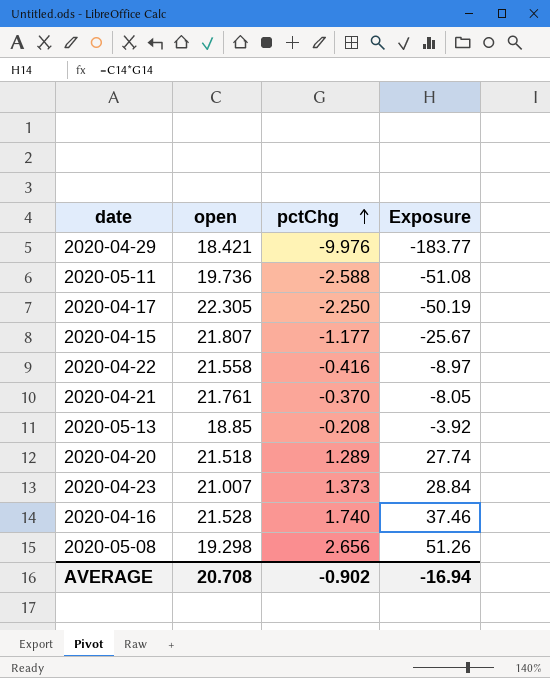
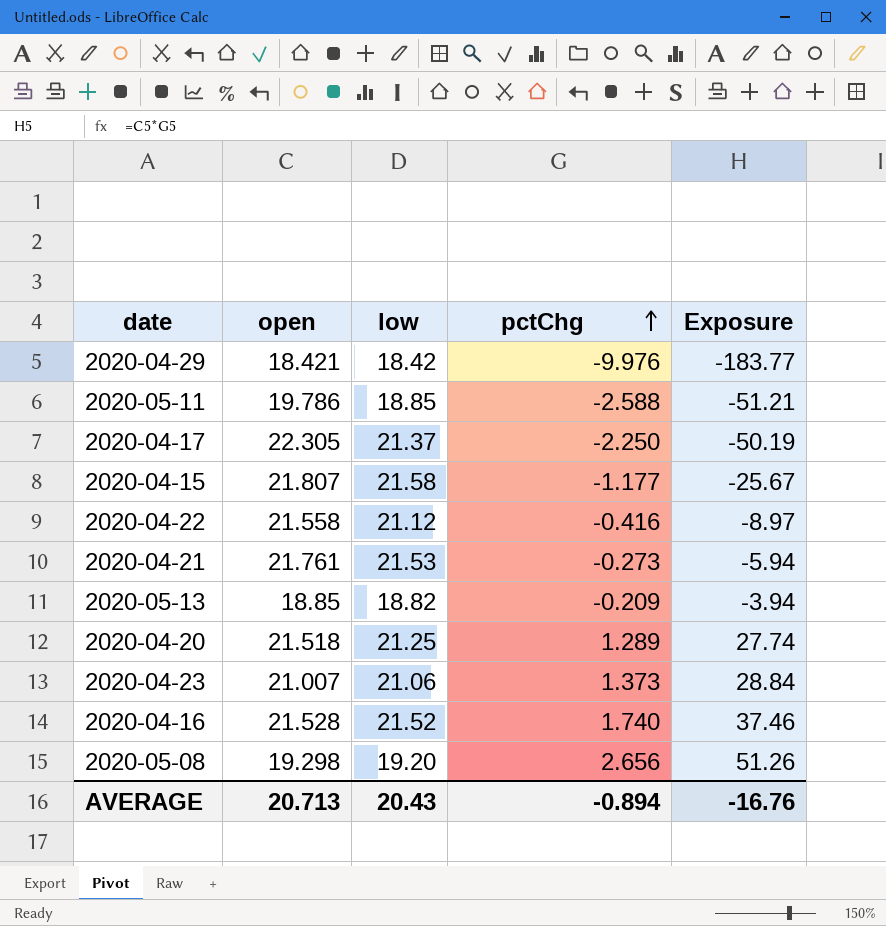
column low | position: none -> 3
2020-05-11 | open: 19.736 -> 19.786
2020-05-11 | Exposure: -51.08 -> -51.21
2020-04-21 | pctChg: -0.370 -> -0.273
2020-04-21 | Exposure: -8.05 -> -5.94
2020-05-13 | pctChg: -0.208 -> -0.209
2020-05-13 | Exposure: -3.92 -> -3.94
AVERAGE | open: 20.708 -> 20.713
AVERAGE | pctChg: -0.902 -> -0.894
AVERAGE | Exposure: -16.94 -> -16.76

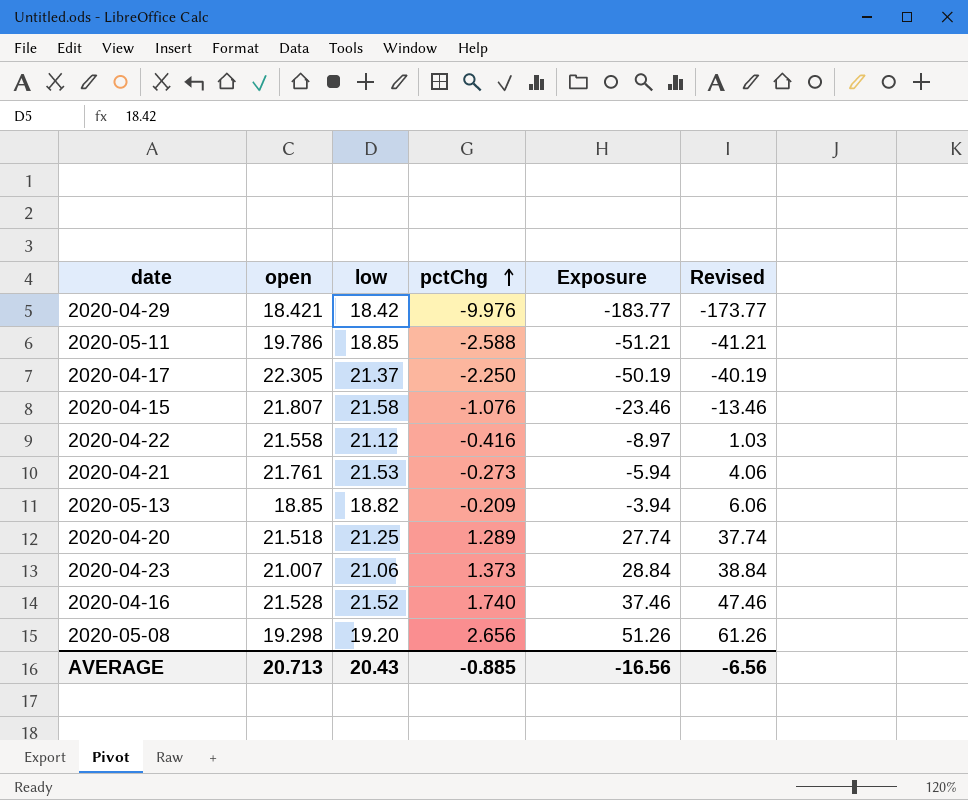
column Revised | formula: none -> [Exposure] + 10
2020-04-15 | pctChg: -1.177 -> -1.076
2020-04-15 | Exposure: -25.67 -> -23.46
AVERAGE | pctChg: -0.894 -> -0.885
AVERAGE | Exposure: -16.76 -> -16.56

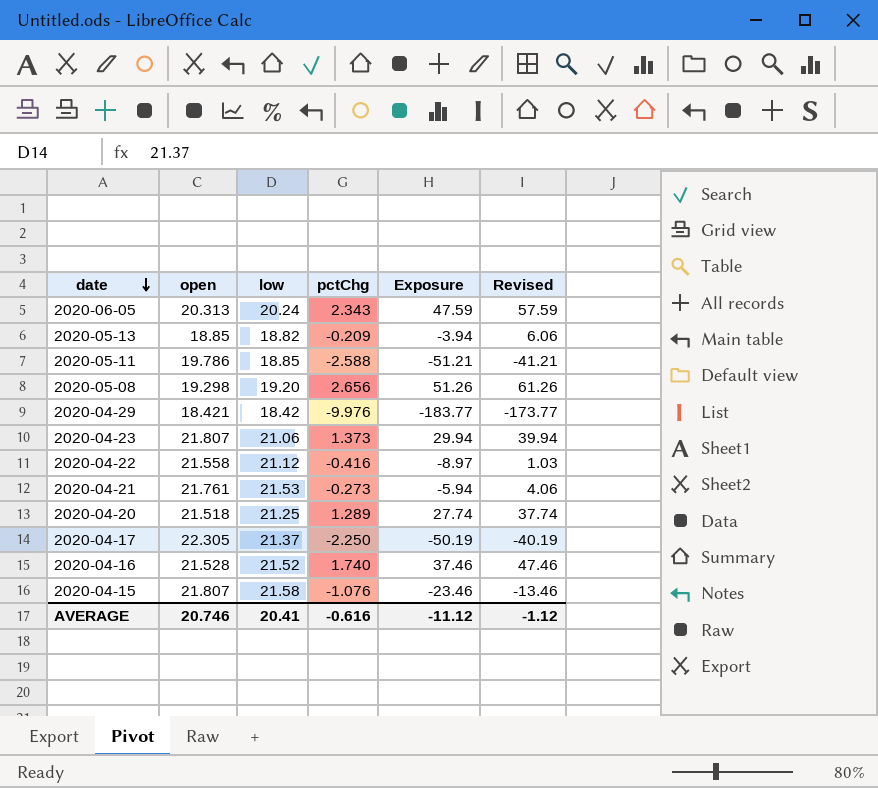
row order: pctChg ascending -> date descending
row 2020-06-05: none -> 20.313 | 20.24 | 2.343 | 47.59 | 57.59
2020-04-23 | open: 21.007 -> 21.807
2020-04-23 | Exposure: 28.84 -> 29.94
2020-04-23 | Revised: 38.84 -> 39.94
AVERAGE | open: 20.713 -> 20.746
AVERAGE | low: 20.43 -> 20.41
AVERAGE | pctChg: -0.885 -> -0.616
AVERAGE | Exposure: -16.56 -> -11.12
AVERAGE | Revised: -6.56 -> -1.12

